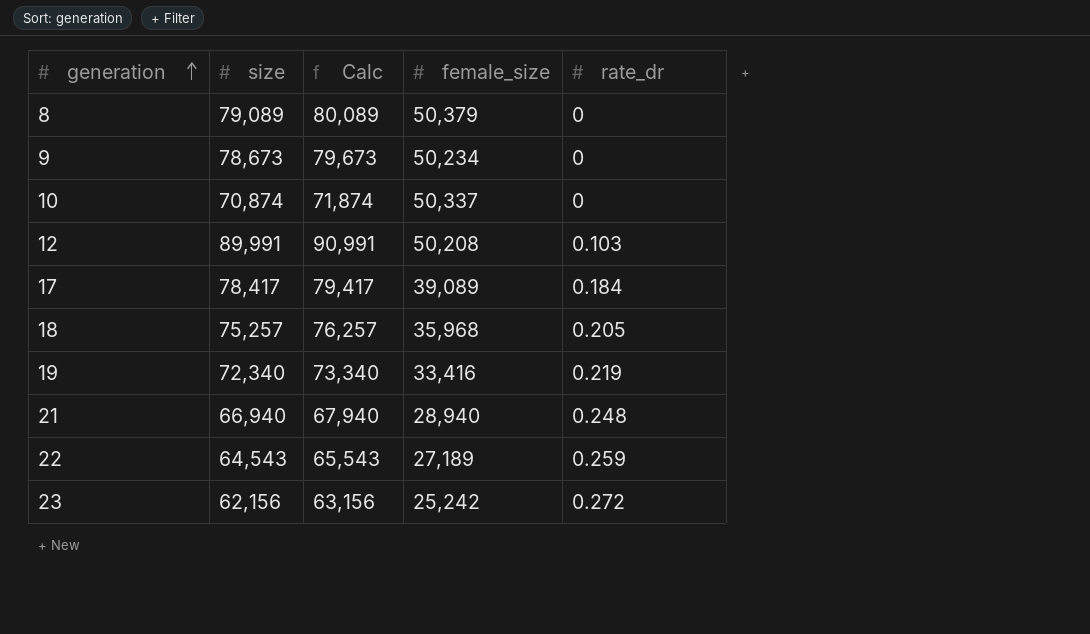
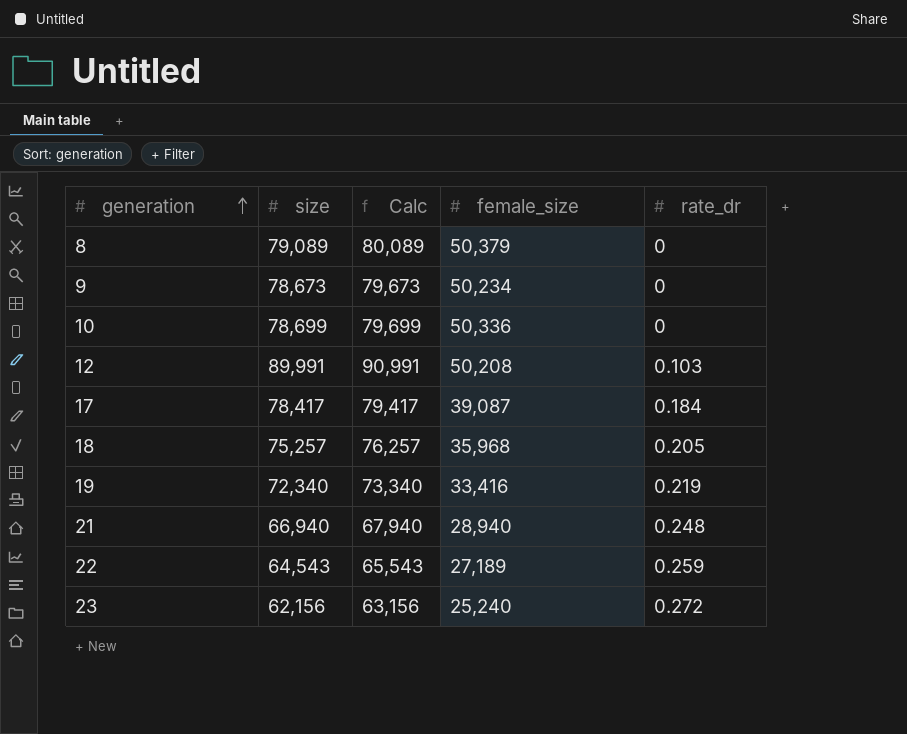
10 | size: 70,874 -> 78,699
10 | Calc: 71,874 -> 79,699
10 | female_size: 50,337 -> 50,336
17 | female_size: 39,089 -> 39,087
23 | female_size: 25,242 -> 25,240

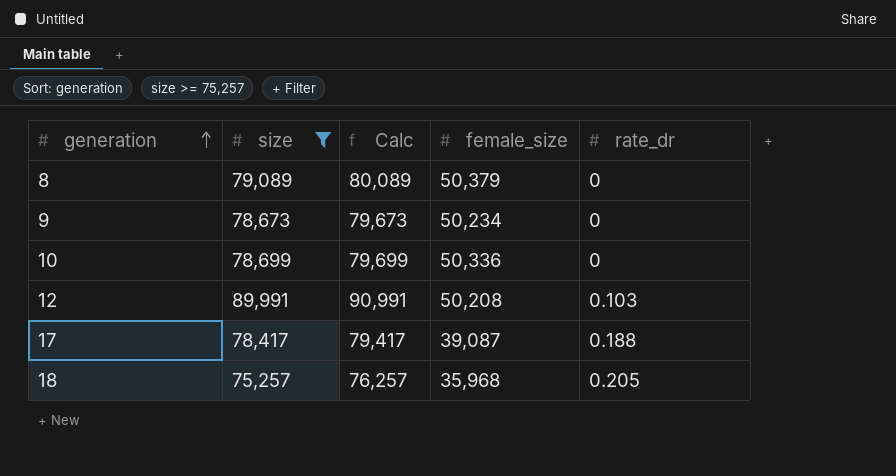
filter: none -> size >= 75,257
17 | rate_dr: 0.184 -> 0.188

